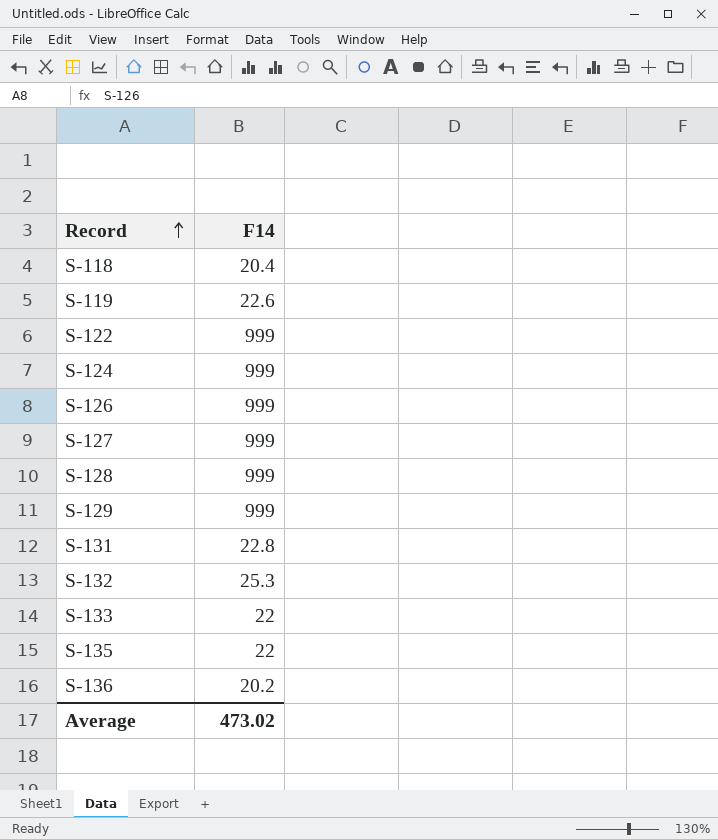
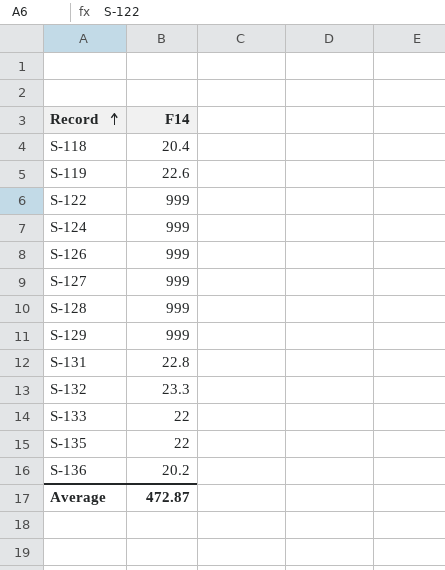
S-132 | F14: 25.3 -> 23.3
Average | F14: 473.02 -> 472.87

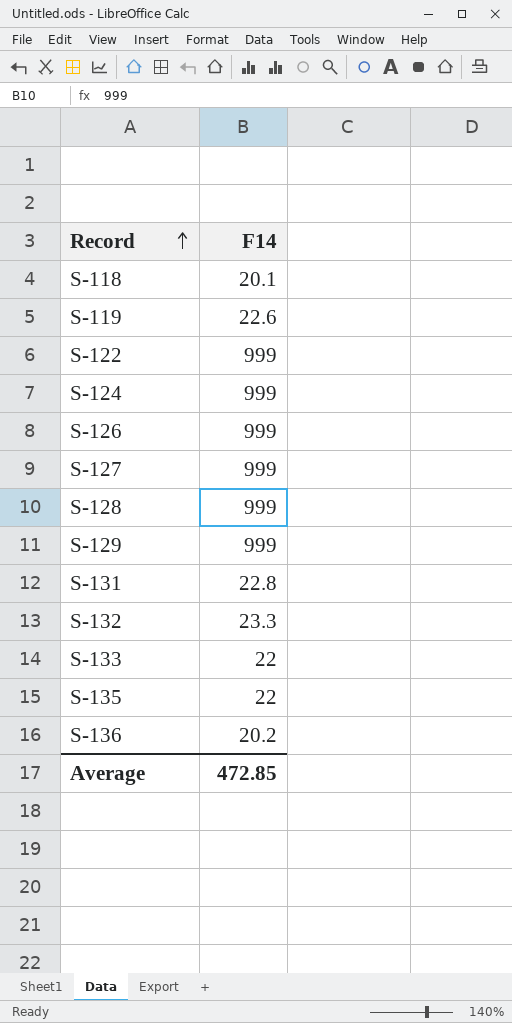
S-118 | F14: 20.4 -> 20.1
Average | F14: 472.87 -> 472.85

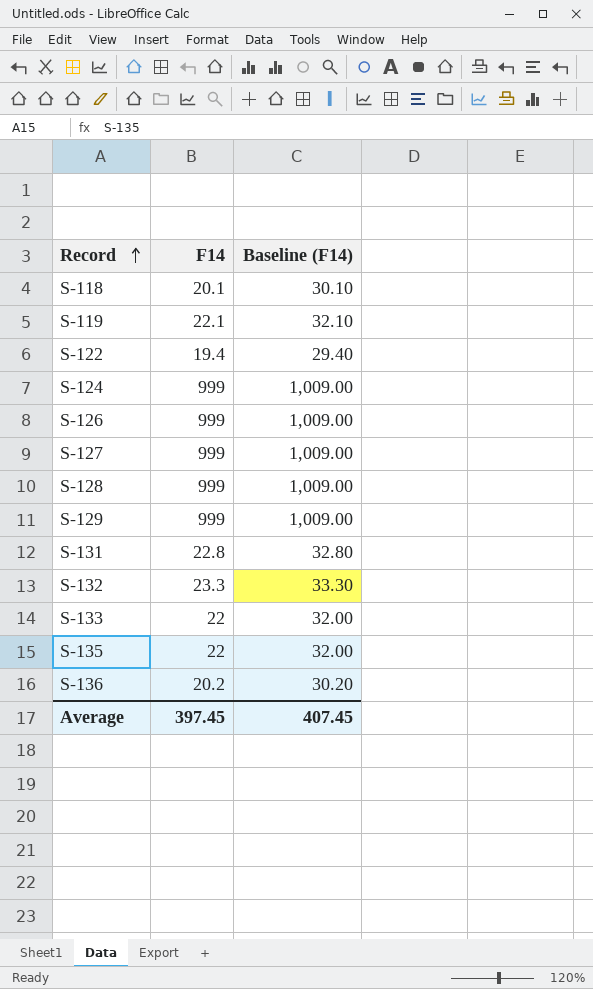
column Baseline (F14) | formula: none -> [F14] + 10
S-119 | F14: 22.6 -> 22.1
S-122 | F14: 999 -> 19.4
Average | F14: 472.85 -> 397.45

